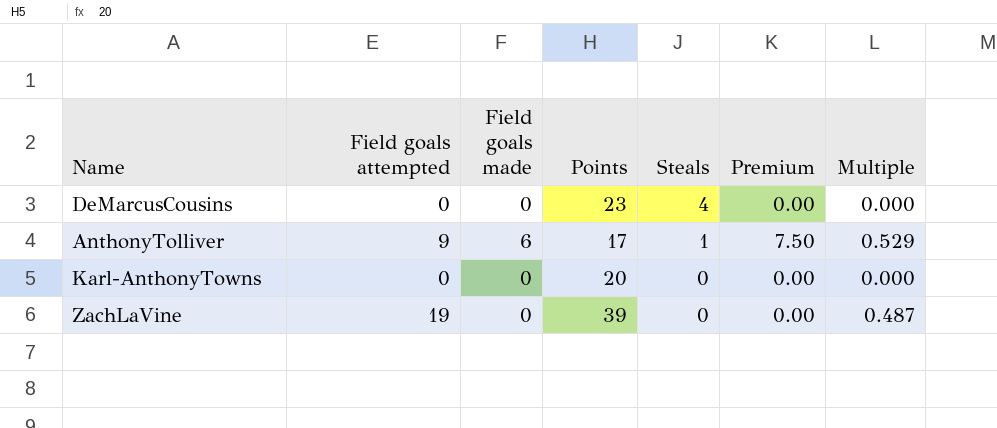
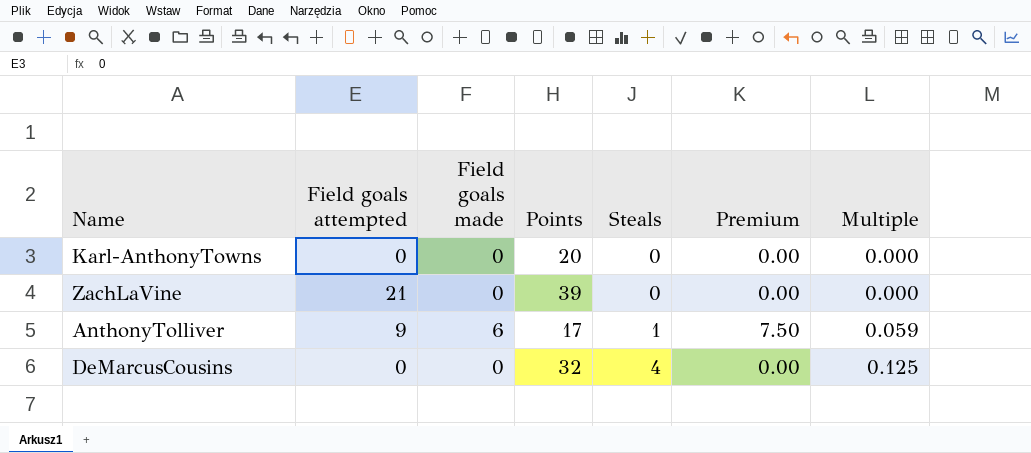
row order: Steals descending -> Steals ascending
column Multiple | formula: [Field goals attempted] / [Points] -> [Steals] / [Points]
ZachLaVine | Field goals attempted: 19 -> 21
DeMarcusCousins | Points: 23 -> 32

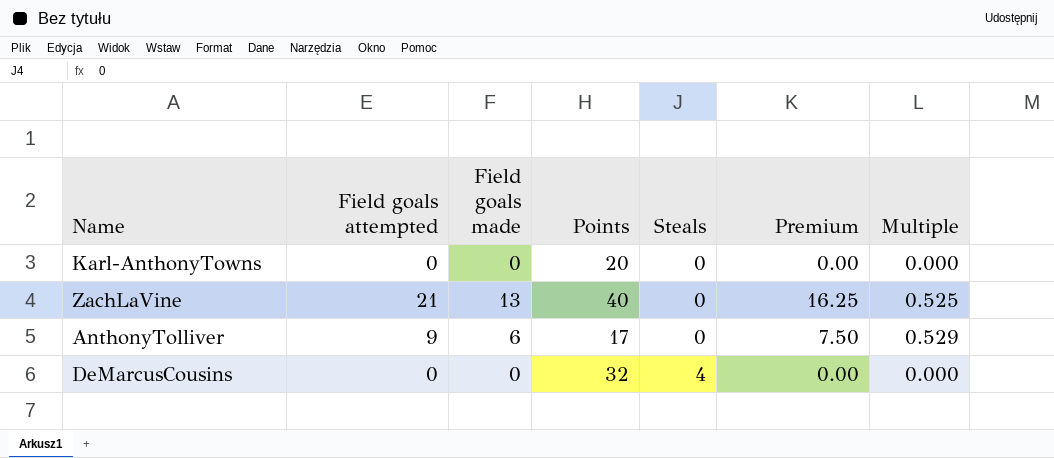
column Multiple | formula: [Steals] / [Points] -> [Field goals attempted] / [Points]
ZachLaVine | Field goals made: 0 -> 13
ZachLaVine | Points: 39 -> 40
ZachLaVine | Premium: 0.00 -> 16.25
AnthonyTolliver | Steals: 1 -> 0

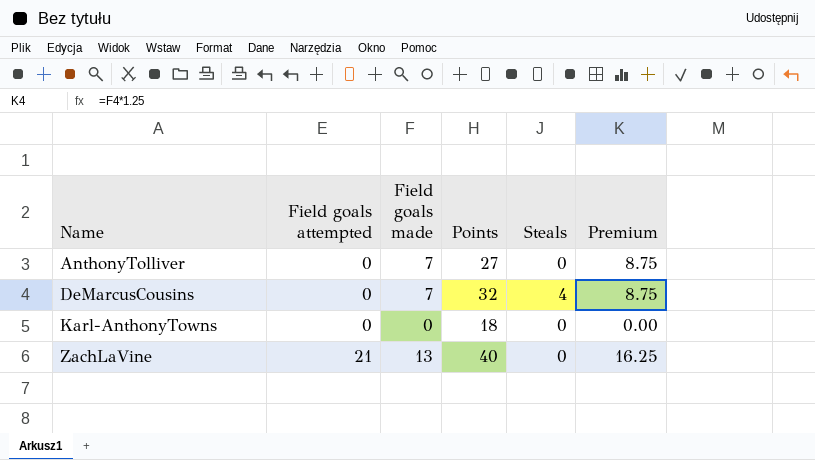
row order: Steals ascending -> Name ascending
column Multiple | formula: [Field goals attempted] / [Points] -> none
AnthonyTolliver | Field goals attempted: 9 -> 0
AnthonyTolliver | Field goals made: 6 -> 7
AnthonyTolliver | Points: 17 -> 27
AnthonyTolliver | Premium: 7.50 -> 8.75
DeMarcusCousins | Field goals made: 0 -> 7
DeMarcusCousins | Premium: 0.00 -> 8.75
Karl-AnthonyTowns | Points: 20 -> 18

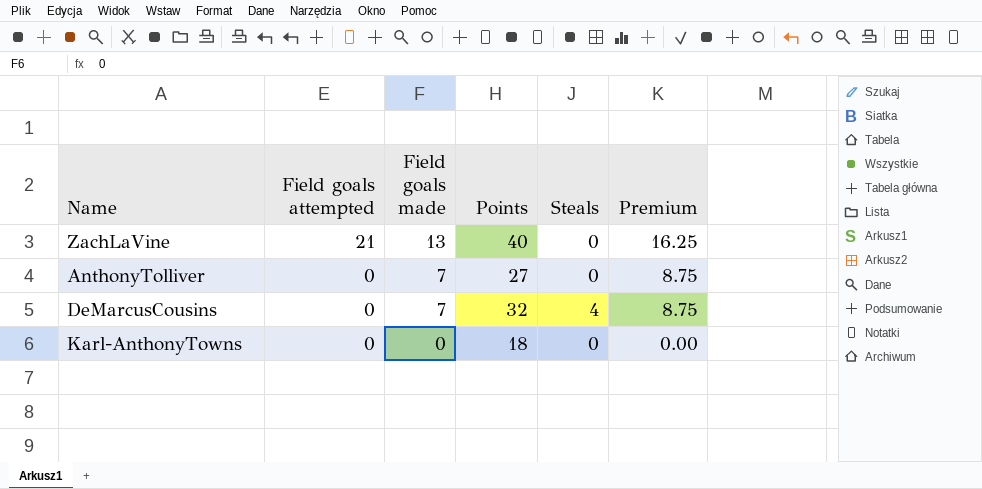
row order: Name ascending -> Field goals attempted descending

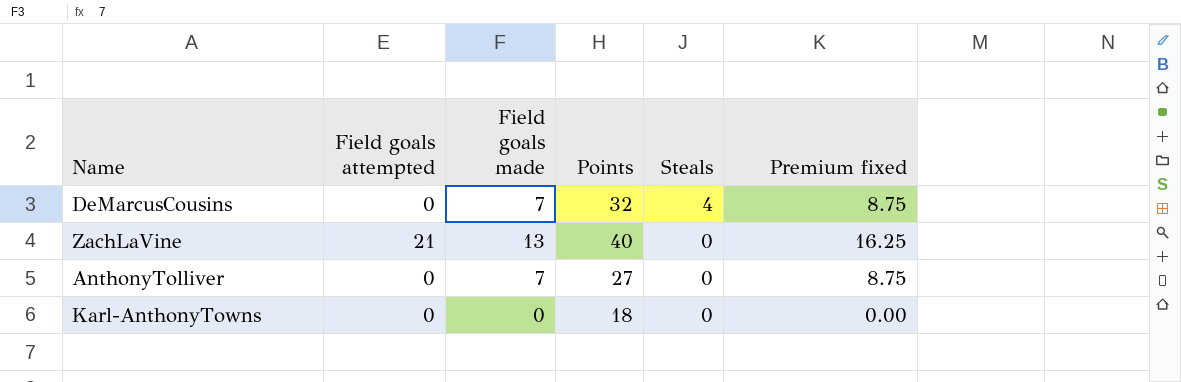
row order: Field goals attempted descending -> Steals descending
column name: Premium -> Premium fixed

